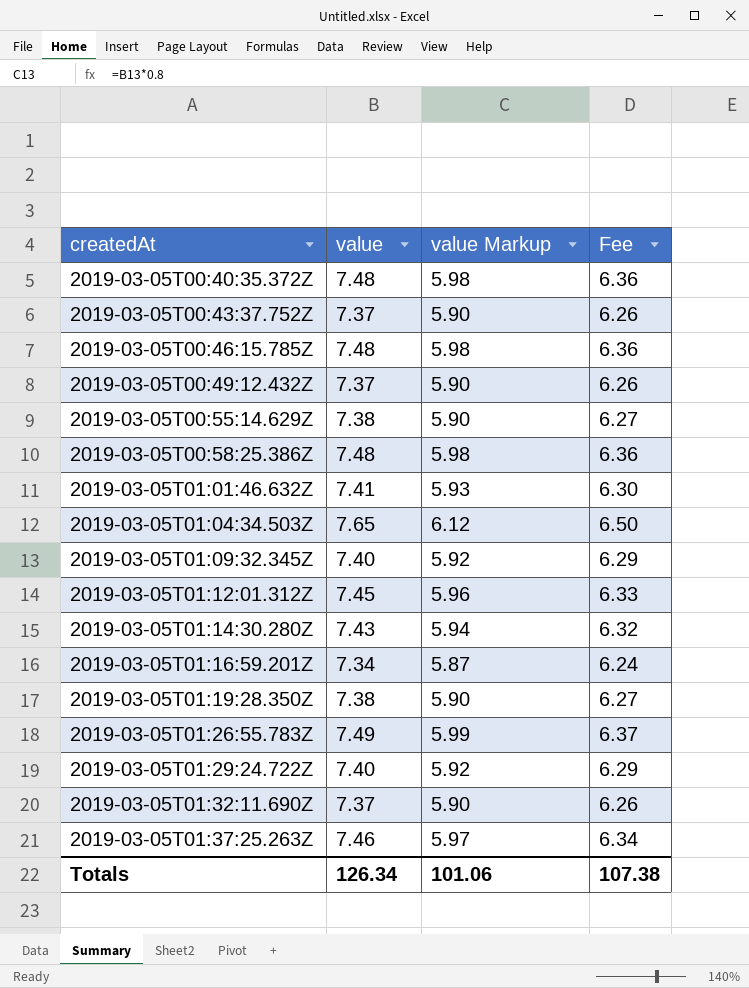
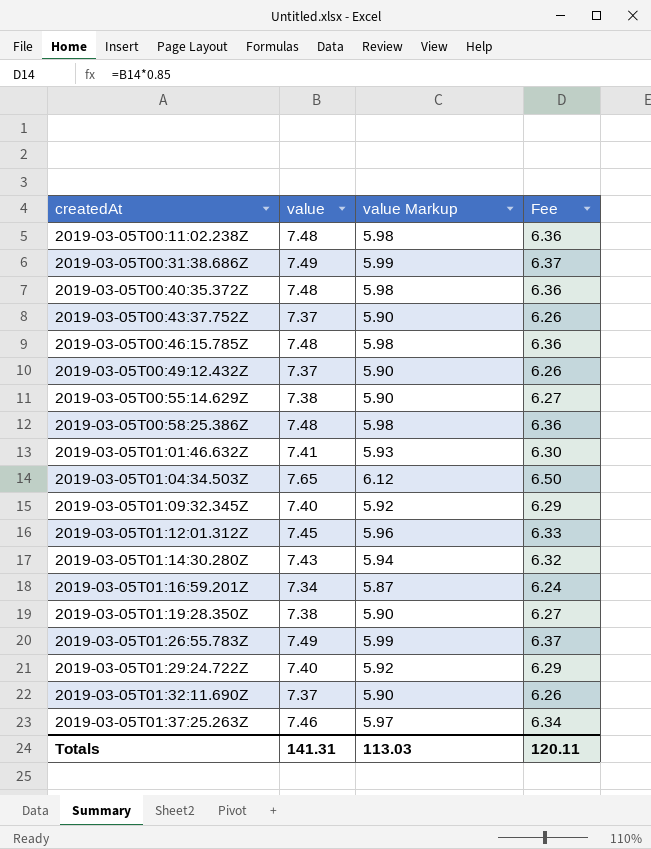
row 2019-03-05T00:11:02.238Z: none -> 7.48 | 5.98 | 6.36
row 2019-03-05T00:31:38.686Z: none -> 7.49 | 5.99 | 6.37
Totals | value: 126.34 -> 141.31
Totals | value Markup: 101.06 -> 113.03
Totals | Fee: 107.38 -> 120.11

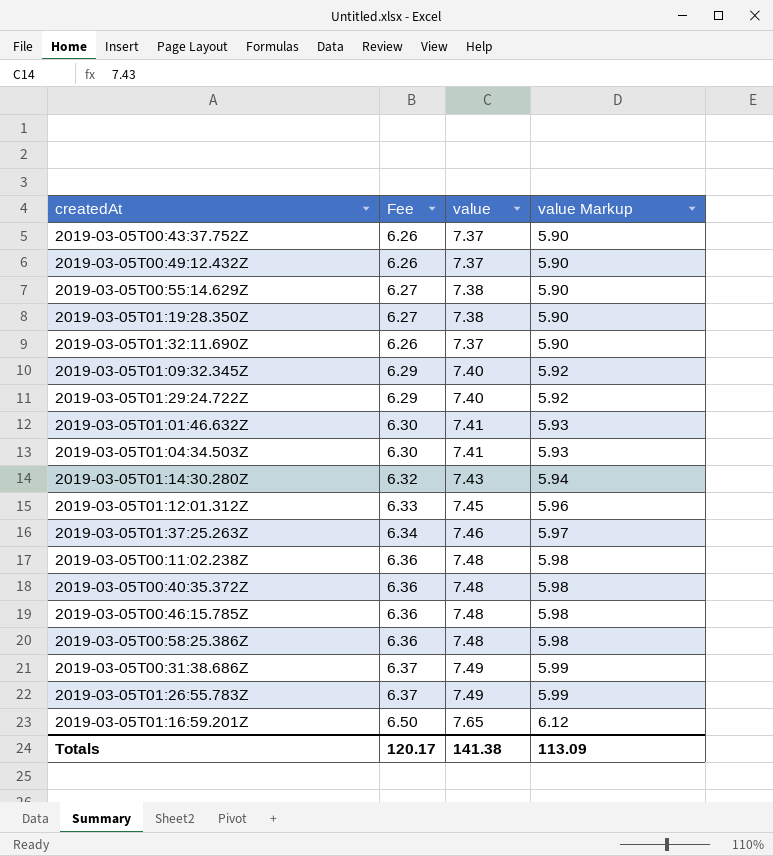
row order: createdAt ascending -> value Markup ascending
column Fee | position: 4 -> 2
2019-03-05T01:04:34.503Z | Fee: 6.50 -> 6.30
2019-03-05T01:04:34.503Z | value: 7.65 -> 7.41
2019-03-05T01:04:34.503Z | value Markup: 6.12 -> 5.93
2019-03-05T01:16:59.201Z | Fee: 6.24 -> 6.50
2019-03-05T01:16:59.201Z | value: 7.34 -> 7.65
2019-03-05T01:16:59.201Z | value Markup: 5.87 -> 6.12
Totals | Fee: 120.11 -> 120.17
Totals | value: 141.31 -> 141.38
Totals | value Markup: 113.03 -> 113.09

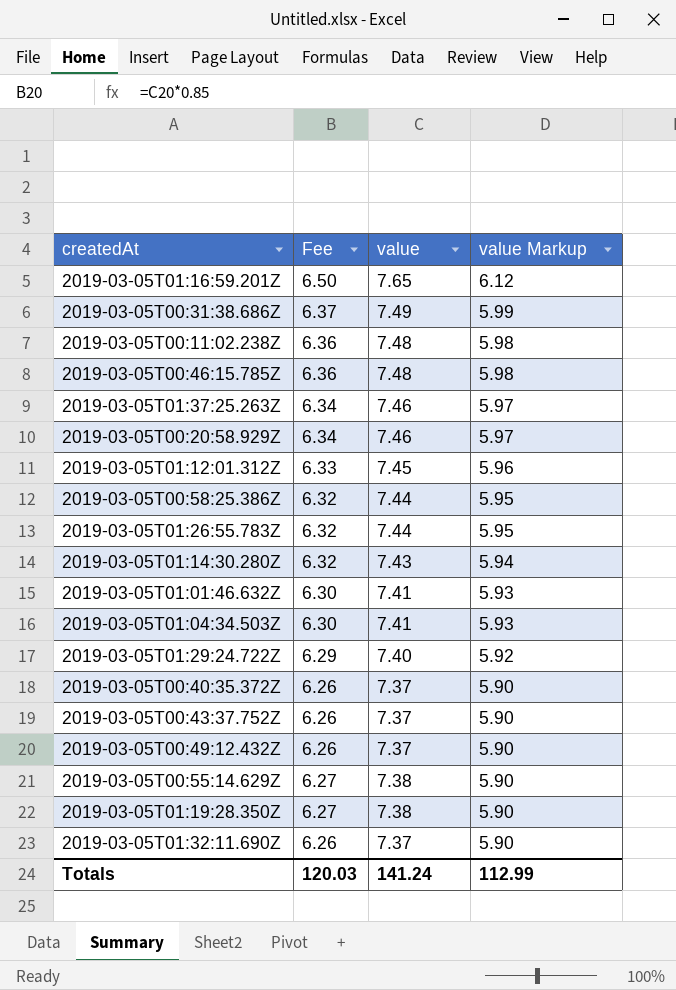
row order: value Markup ascending -> value Markup descending
row 2019-03-05T01:09:32.345Z: 6.29 | 7.40 | 5.92 -> none
row 2019-03-05T00:20:58.929Z: none -> 6.34 | 7.46 | 5.97
2019-03-05T00:58:25.386Z | Fee: 6.36 -> 6.32
2019-03-05T00:58:25.386Z | value: 7.48 -> 7.44
2019-03-05T00:58:25.386Z | value Markup: 5.98 -> 5.95
2019-03-05T01:26:55.783Z | Fee: 6.37 -> 6.32
2019-03-05T01:26:55.783Z | value: 7.49 -> 7.44
2019-03-05T01:26:55.783Z | value Markup: 5.99 -> 5.95
2019-03-05T00:40:35.372Z | Fee: 6.36 -> 6.26
2019-03-05T00:40:35.372Z | value: 7.48 -> 7.37
2019-03-05T00:40:35.372Z | value Markup: 5.98 -> 5.90
Totals | Fee: 120.17 -> 120.03
Totals | value: 141.38 -> 141.24
Totals | value Markup: 113.09 -> 112.99

